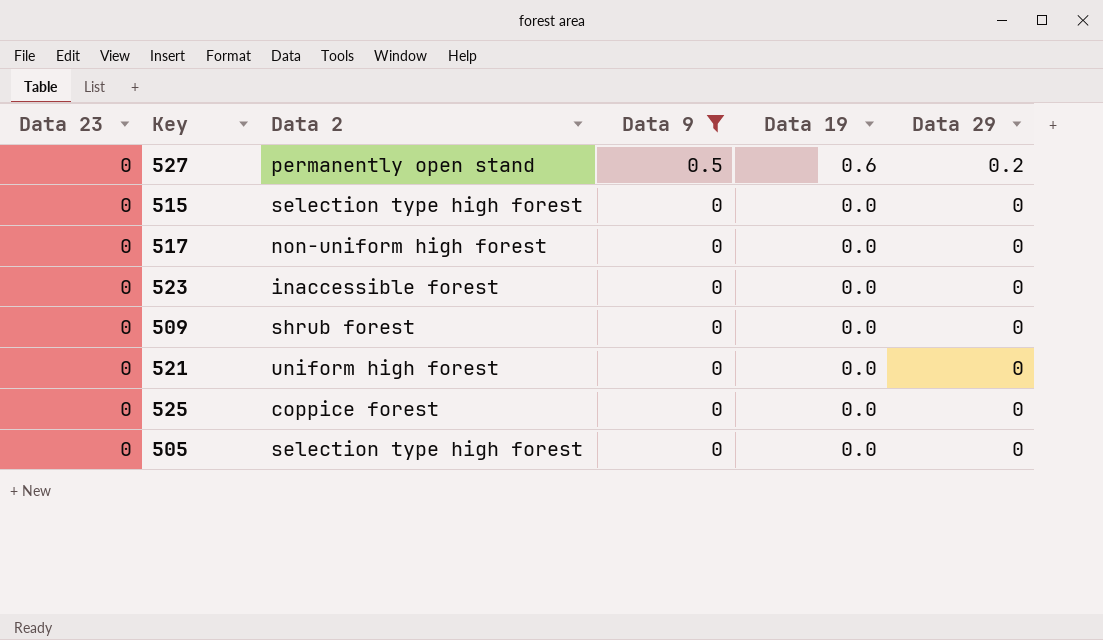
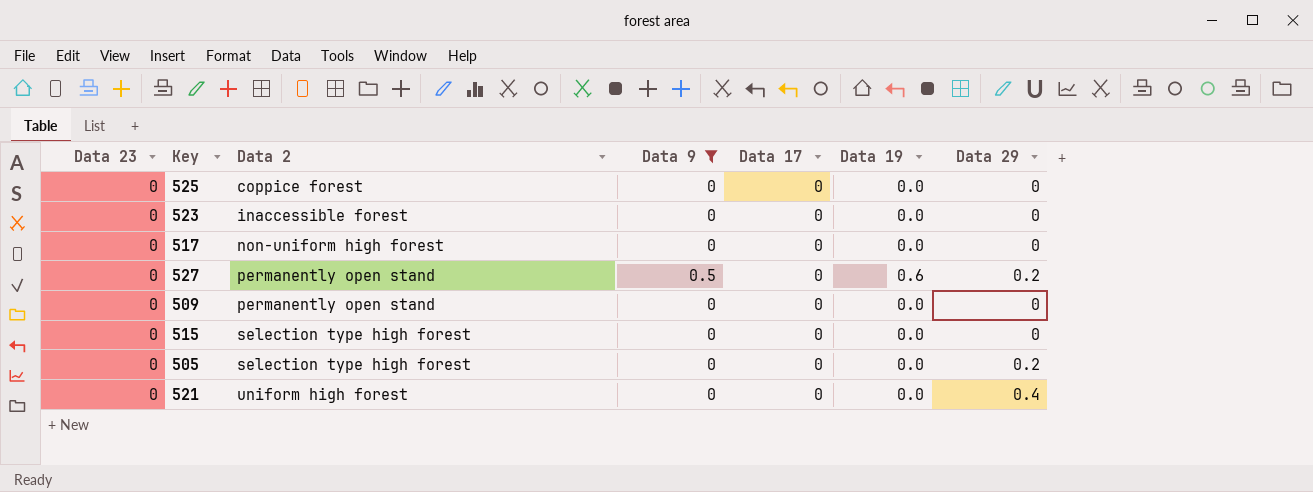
row order: Data 9 descending -> Data 2 ascending
column Data 17 | position: none -> 5
509 | Data 2: shrub forest -> permanently open stand
505 | Data 29: 0 -> 0.2
521 | Data 29: 0 -> 0.4

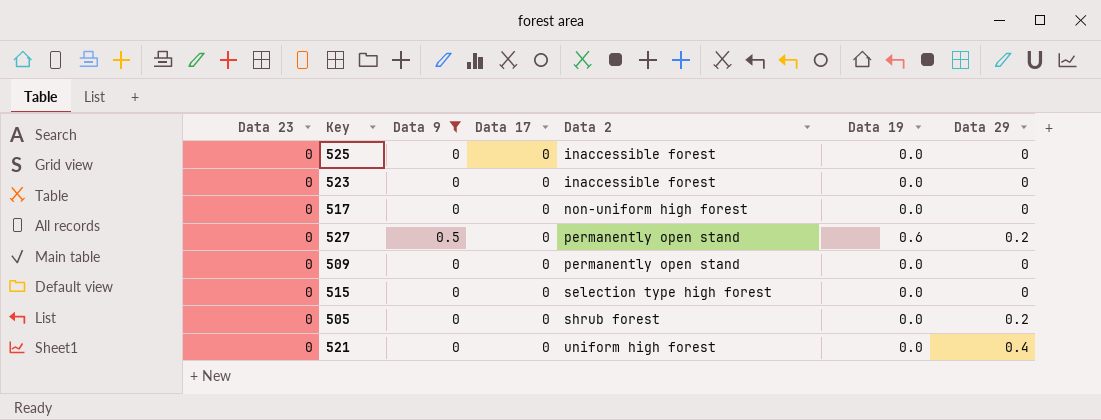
column Data 2 | position: 3 -> 5
525 | Data 2: coppice forest -> inaccessible forest
505 | Data 2: selection type high forest -> shrub forest

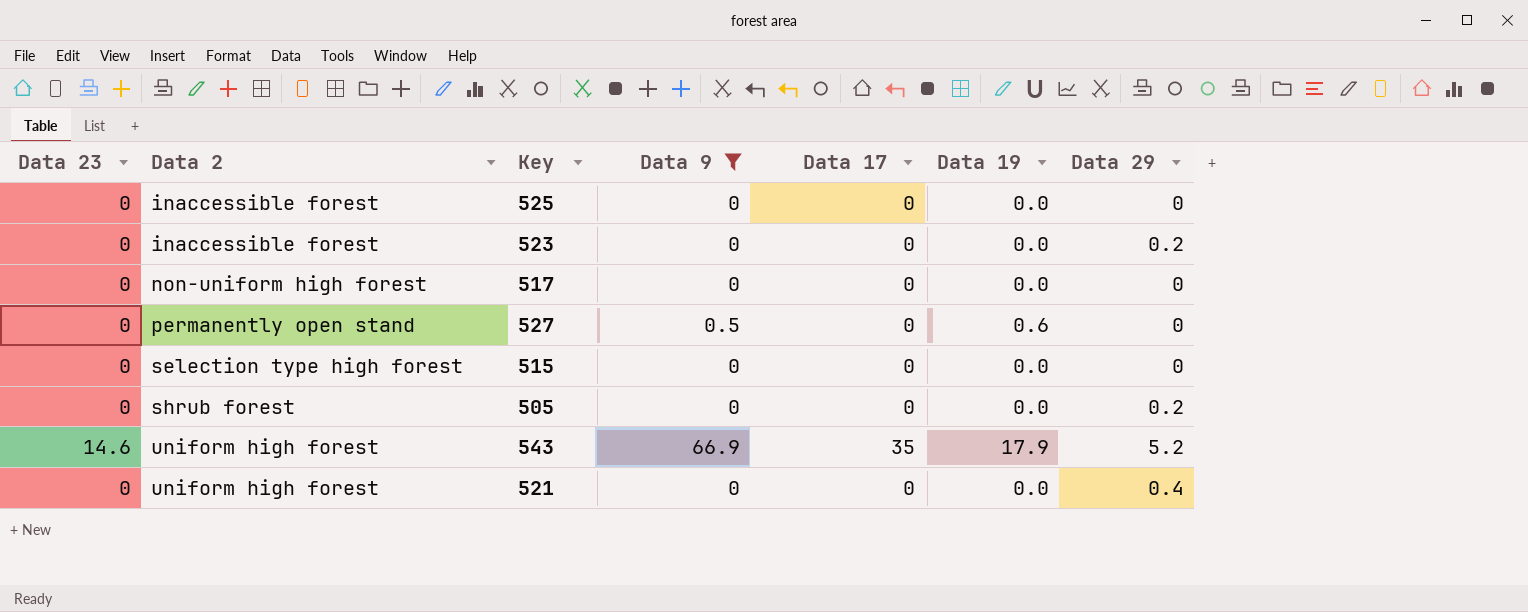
column Data 2 | position: 5 -> 2
row 509: 0 | 0 | 0 | permanently open stand | 0.0 | 0 -> none
523 | Data 29: 0 -> 0.2
527 | Data 29: 0.2 -> 0
row 543: none -> 14.6 | uniform high forest | 66.9 | 35 | 17.9 | 5.2

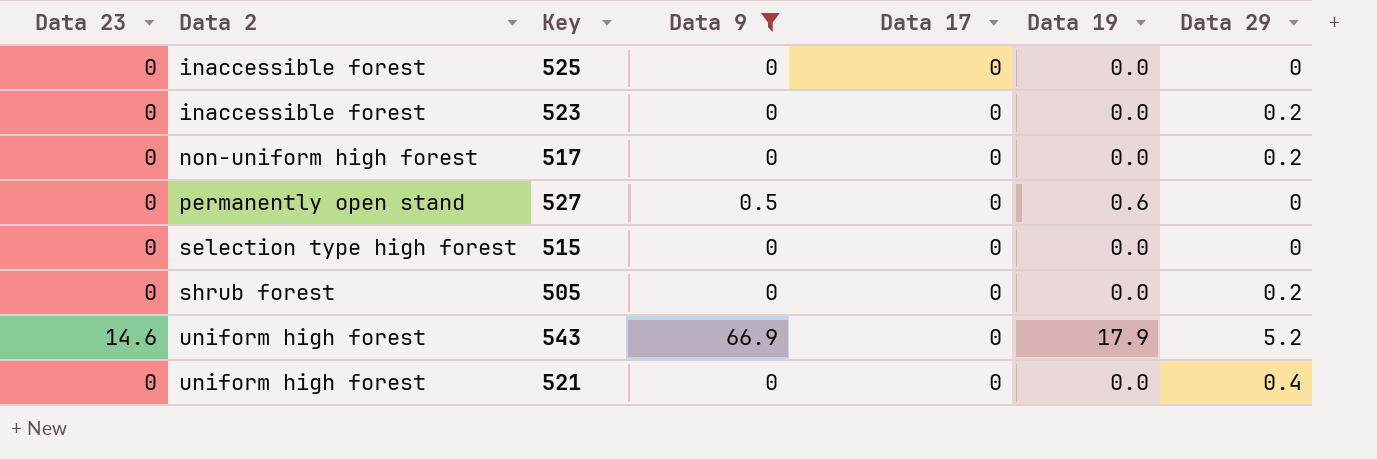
517 | Data 29: 0 -> 0.2
543 | Data 17: 35 -> 0

